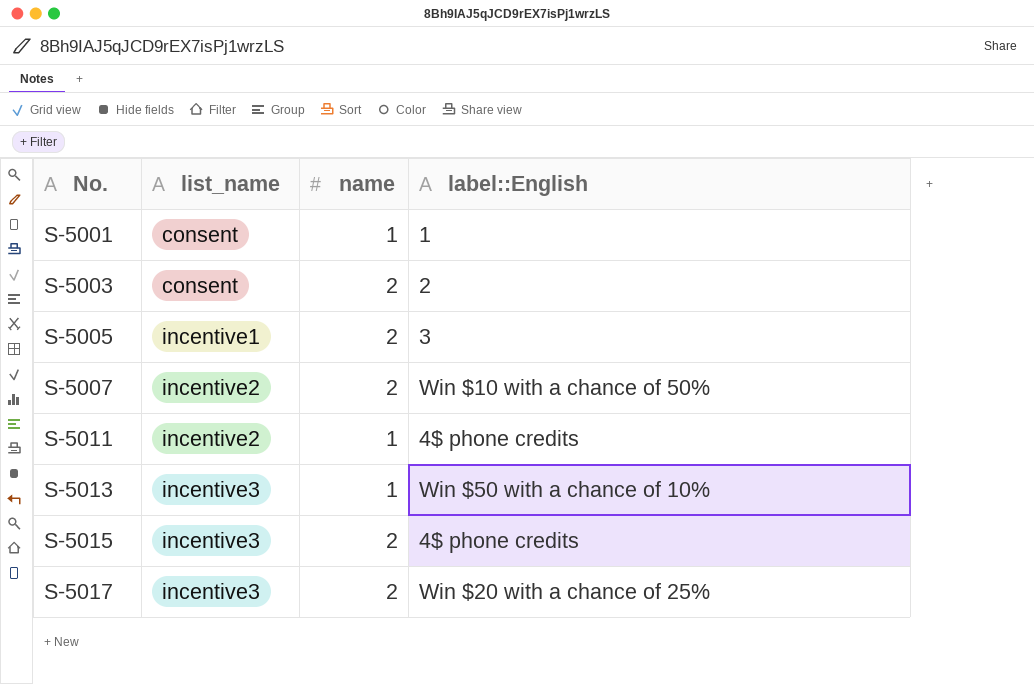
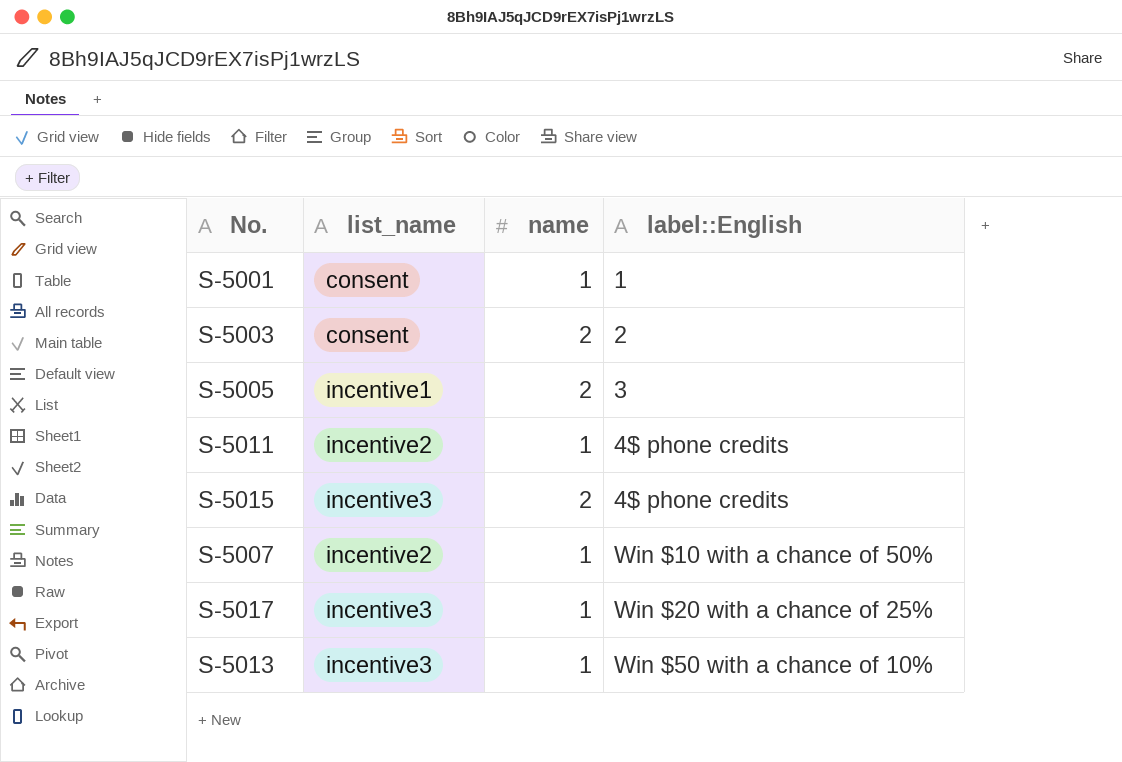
row order: No. ascending -> label::English ascending
S-5007 | name: 2 -> 1
S-5017 | name: 2 -> 1

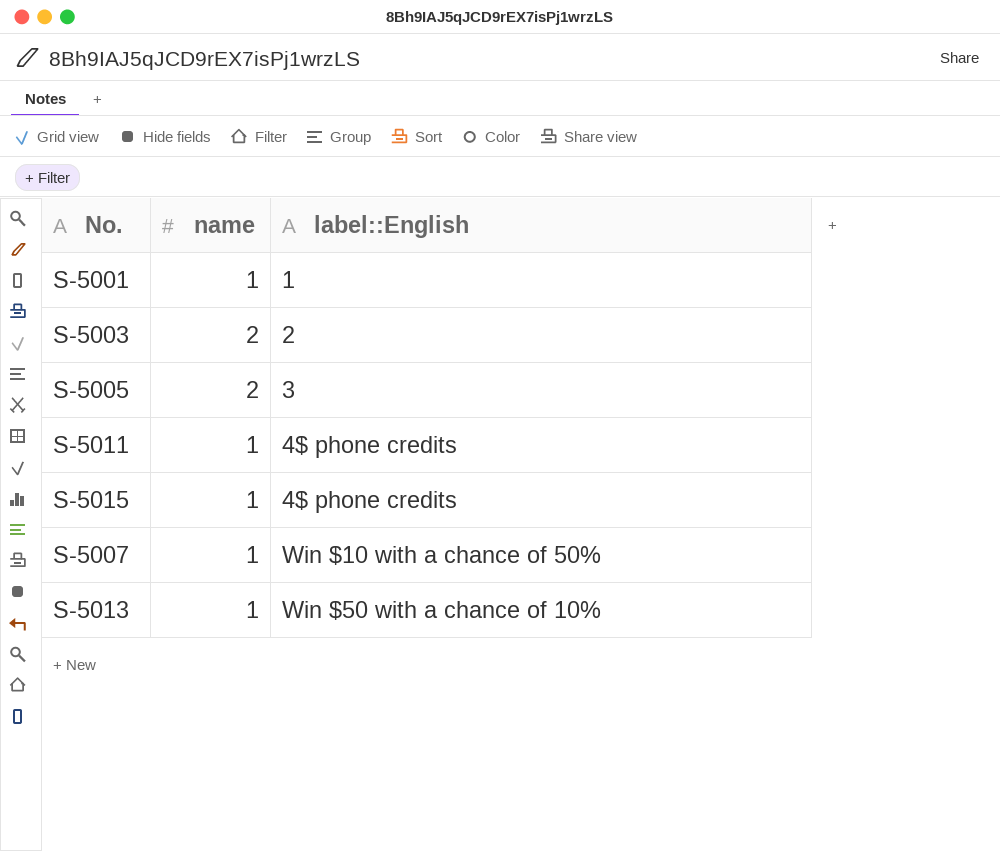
column list_name | position: 2 -> none
row S-5017: incentive3 | 1 | Win $20 with a chance of 25% -> none
S-5015 | name: 2 -> 1

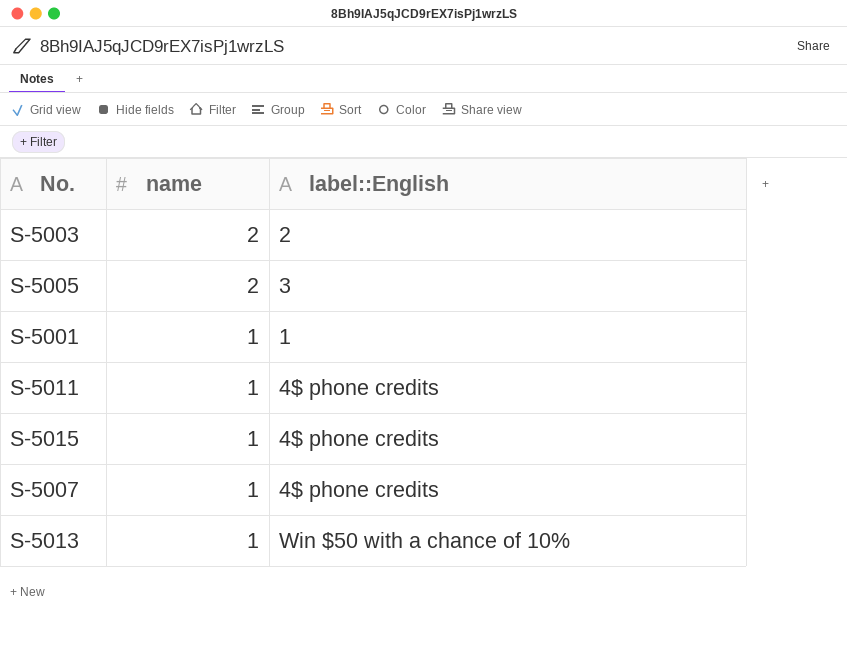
row order: label::English ascending -> name descending
S-5007 | label::English: Win $10 with a chance of 50% -> 4$ phone credits

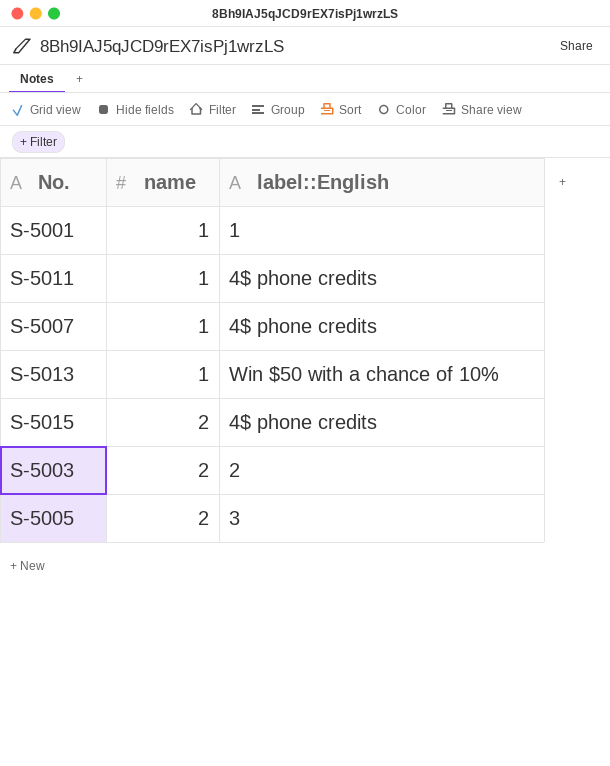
row order: name descending -> name ascending
S-5015 | name: 1 -> 2

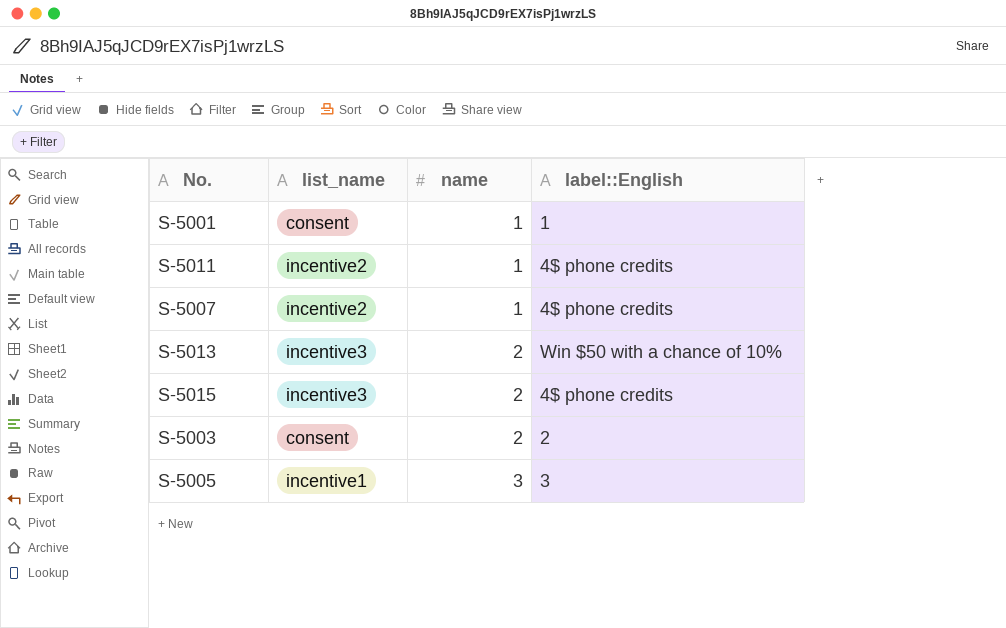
column list_name | position: none -> 2
S-5013 | name: 1 -> 2
S-5005 | name: 2 -> 3

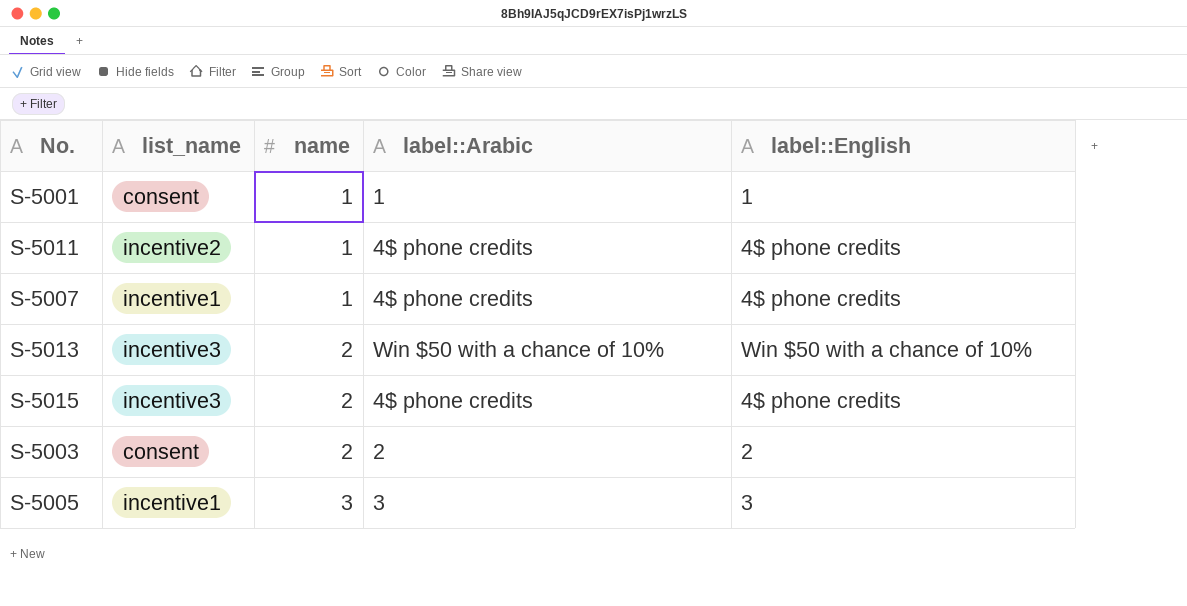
column label::Arabic | position: none -> 4
S-5007 | list_name: incentive2 -> incentive1

